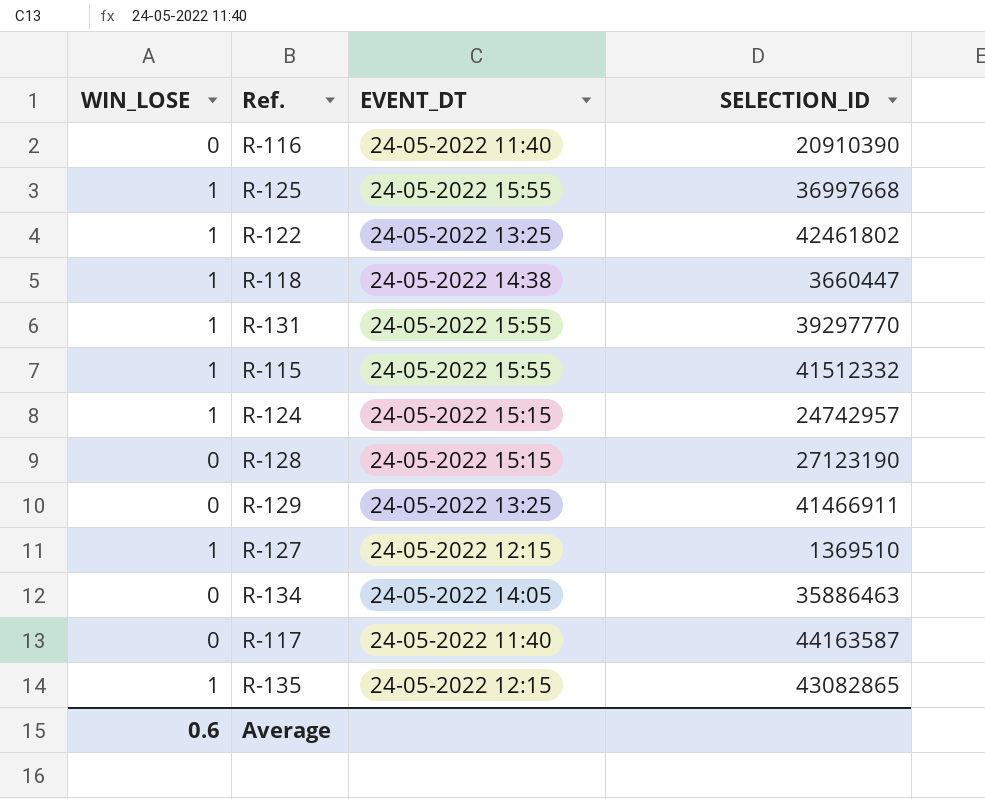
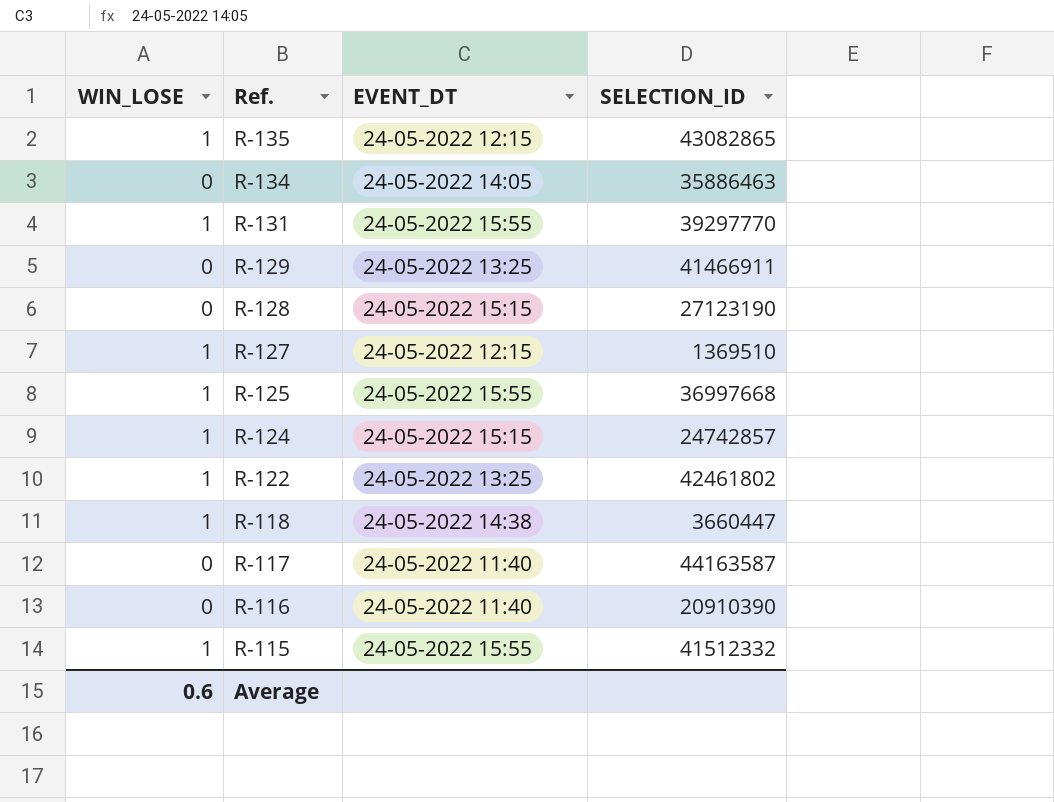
row order: none -> Ref. descending
R-124 | SELECTION_ID: 24742957 -> 24742857

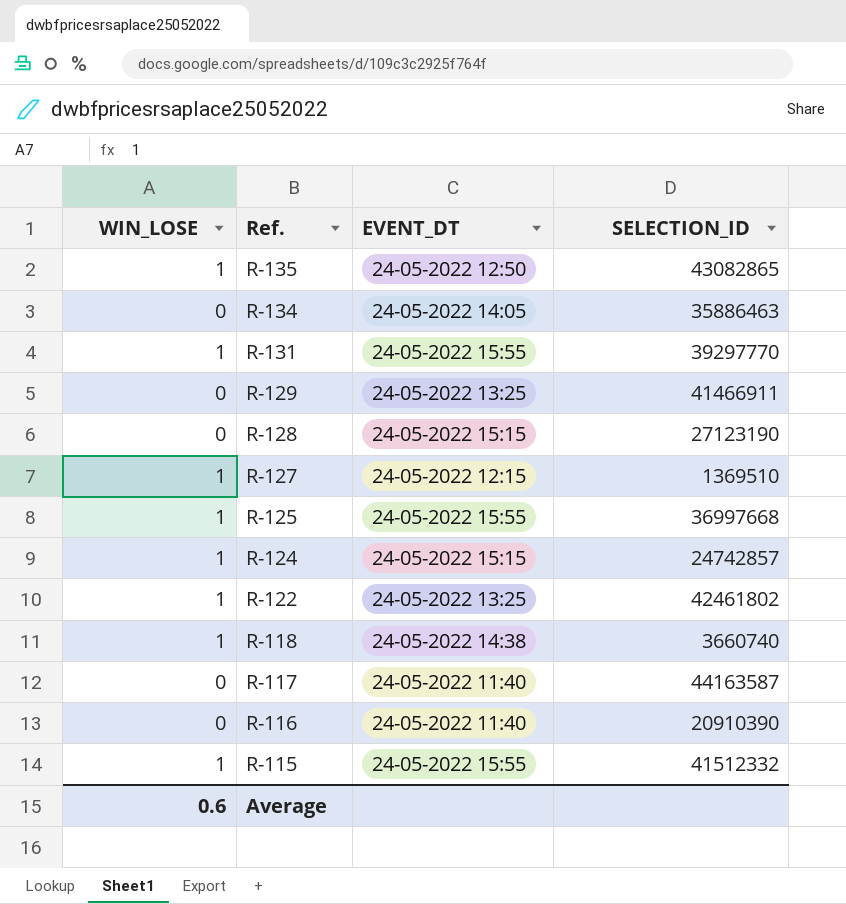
R-135 | EVENT_DT: 24-05-2022 12:15 -> 24-05-2022 12:50
R-118 | SELECTION_ID: 3660447 -> 3660740

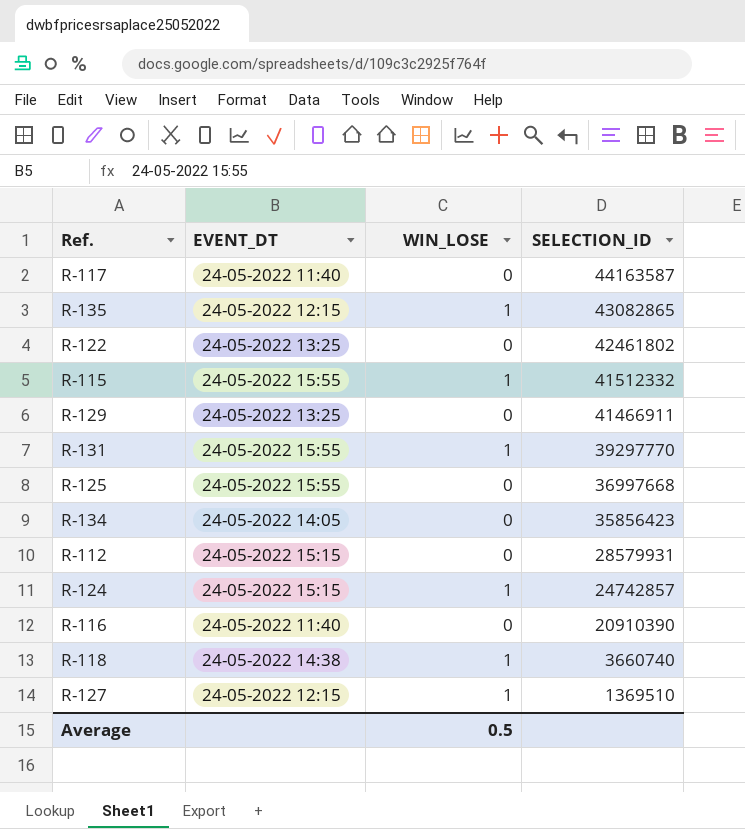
row order: Ref. descending -> SELECTION_ID descending
column WIN_LOSE | position: 1 -> 3
row R-128: 0 | 24-05-2022 15:15 | 27123190 -> none
R-135 | EVENT_DT: 24-05-2022 12:50 -> 24-05-2022 12:15
R-122 | WIN_LOSE: 1 -> 0
R-125 | WIN_LOSE: 1 -> 0
R-134 | SELECTION_ID: 35886463 -> 35856423
row R-112: none -> 24-05-2022 15:15 | 0 | 28579931
Average | WIN_LOSE: 0.6 -> 0.5

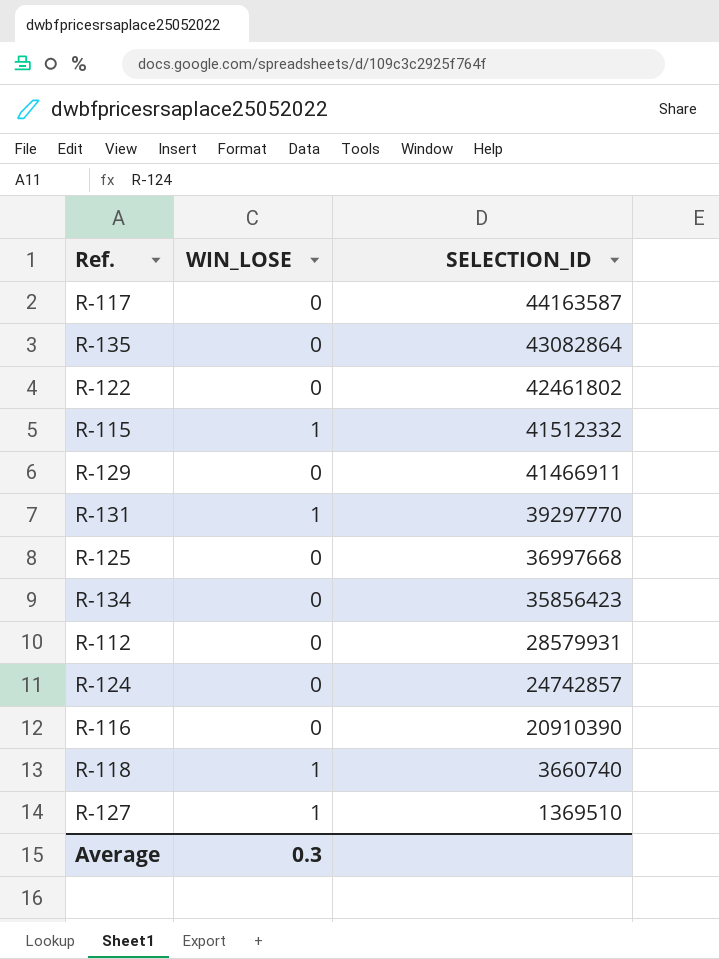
column EVENT_DT | position: 2 -> none
R-135 | WIN_LOSE: 1 -> 0
R-135 | SELECTION_ID: 43082865 -> 43082864
R-124 | WIN_LOSE: 1 -> 0
Average | WIN_LOSE: 0.5 -> 0.3

